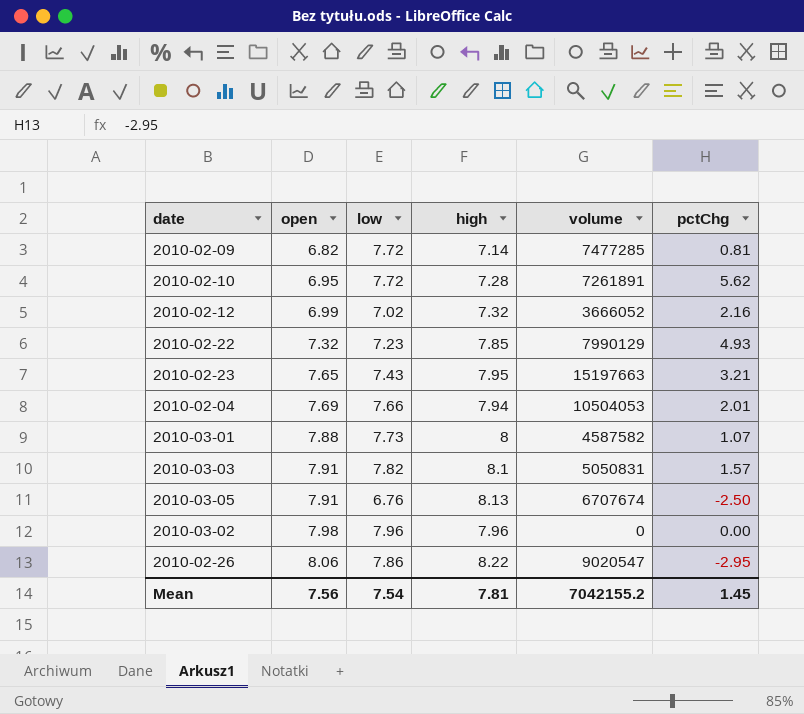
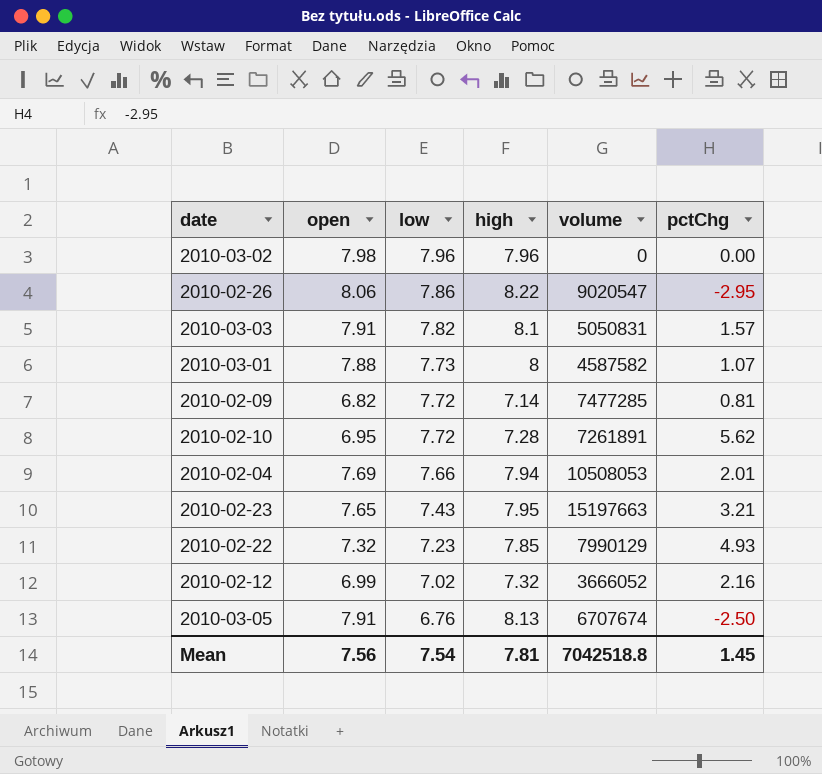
row order: open ascending -> low descending
2010-02-04 | volume: 10504053 -> 10508053
Mean | volume: 7042155.2 -> 7042518.8

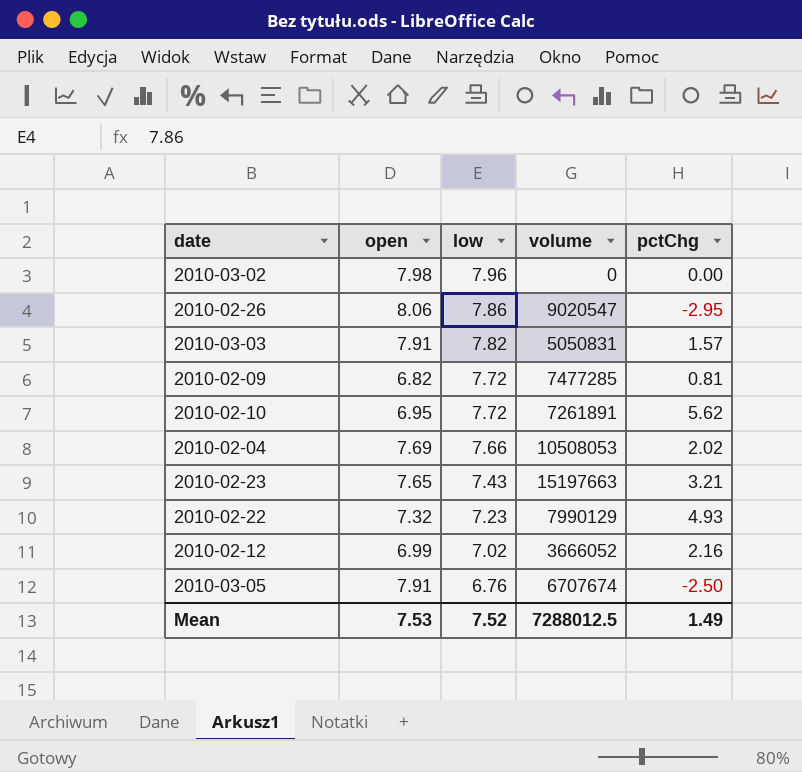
column high | position: 4 -> none
row 2010-03-01: 7.88 | 7.73 | 8 | 4587582 | 1.07 -> none
2010-02-04 | pctChg: 2.01 -> 2.02
Mean | open: 7.56 -> 7.53
Mean | low: 7.54 -> 7.52
Mean | volume: 7042518.8 -> 7288012.5
Mean | pctChg: 1.45 -> 1.49

